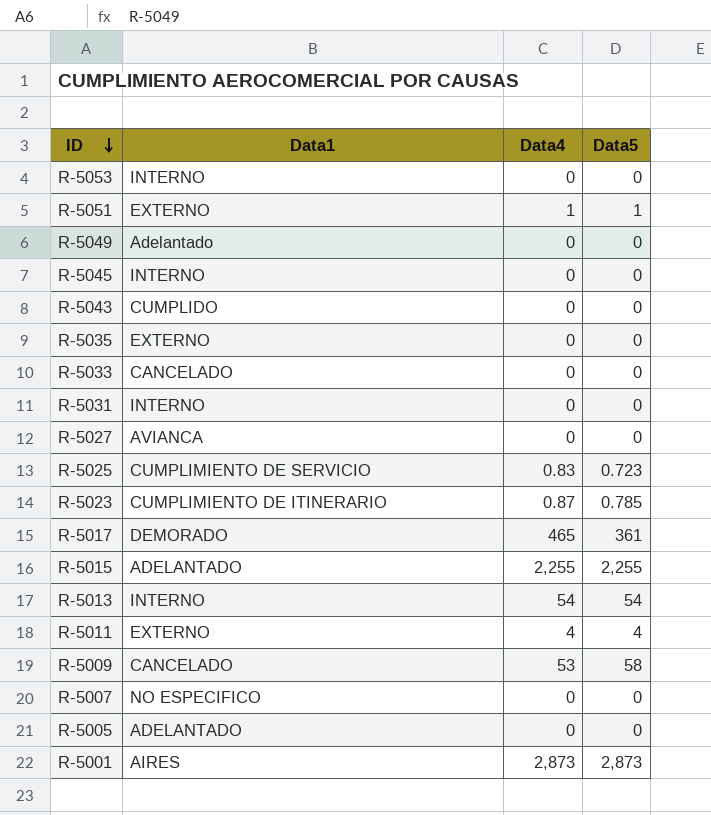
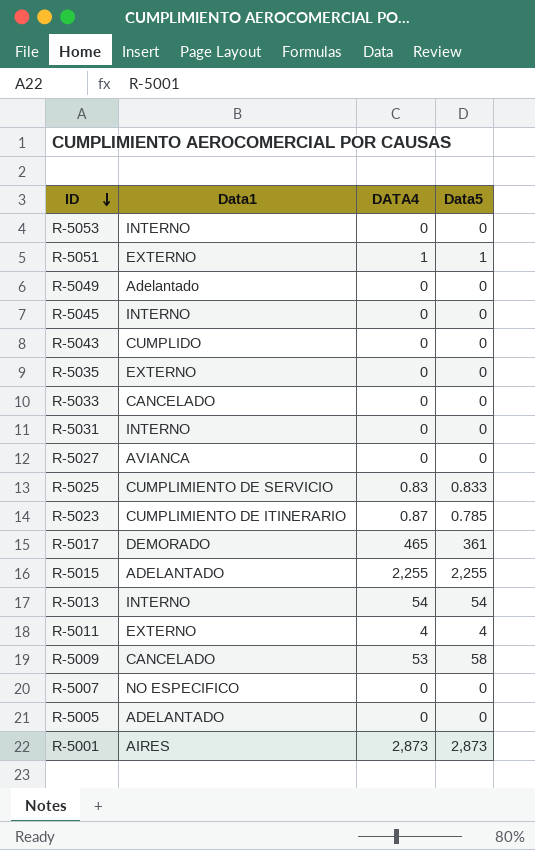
column name: Data4 -> DATA4
R-5025 | Data5: 0.723 -> 0.833

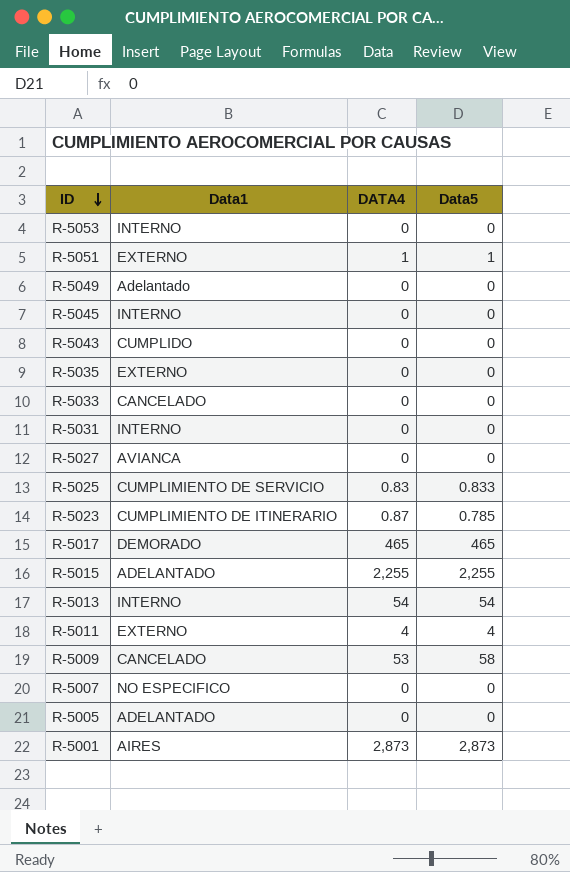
R-5017 | Data5: 361 -> 465

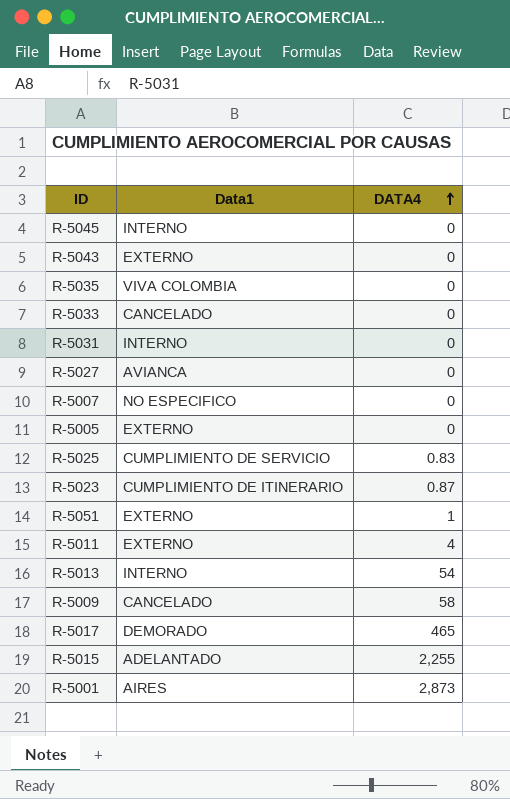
row order: ID descending -> DATA4 ascending
column Data5 | position: 4 -> none
row R-5053: INTERNO | 0 | 0 -> none
row R-5049: Adelantado | 0 | 0 -> none
R-5043 | Data1: CUMPLIDO -> EXTERNO
R-5035 | Data1: EXTERNO -> VIVA COLOMBIA
R-5005 | Data1: ADELANTADO -> EXTERNO
R-5009 | DATA4: 53 -> 58

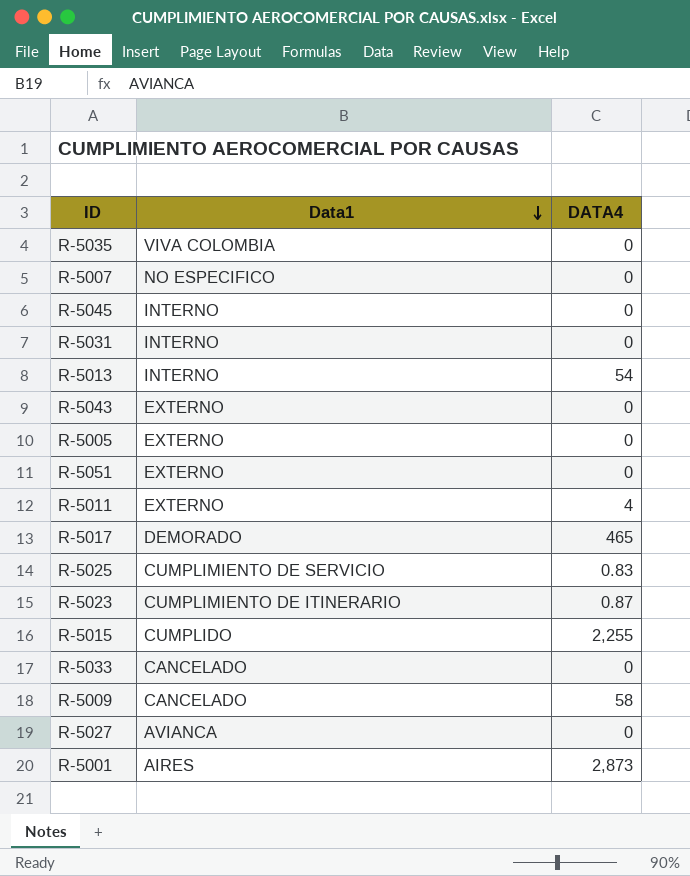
row order: DATA4 ascending -> Data1 descending
R-5051 | DATA4: 1 -> 0
R-5015 | Data1: ADELANTADO -> CUMPLIDO

